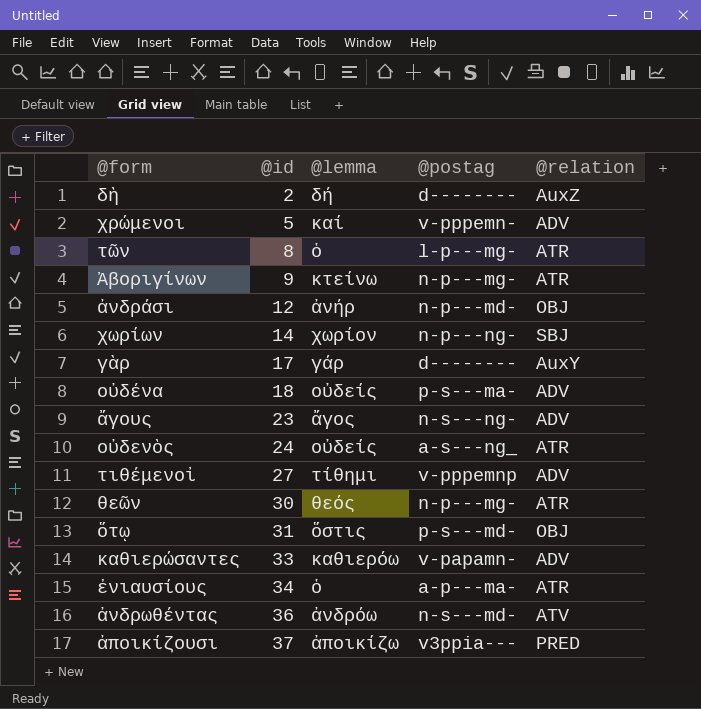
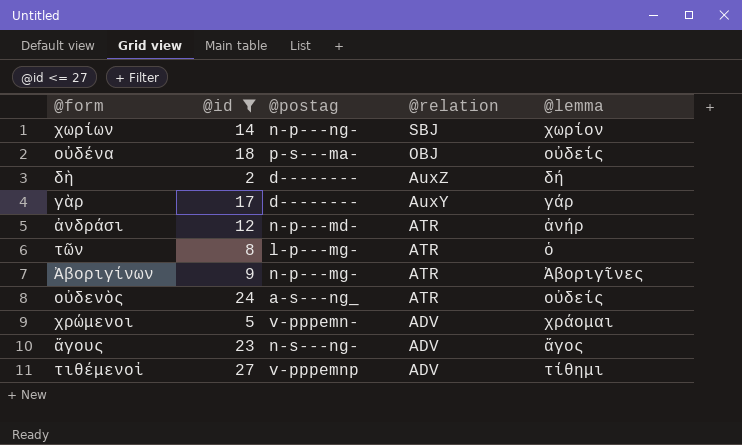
filter: none -> @id <= 27
row order: @id ascending -> @relation descending
column @lemma | position: 3 -> 5
οὐδένα | @relation: ADV -> OBJ
ἀνδράσι | @relation: OBJ -> ATR
Ἀβοριγίνων | @lemma: κτείνω -> Ἀβοριγῖνες
χρώμενοι | @lemma: καί -> χράομαι

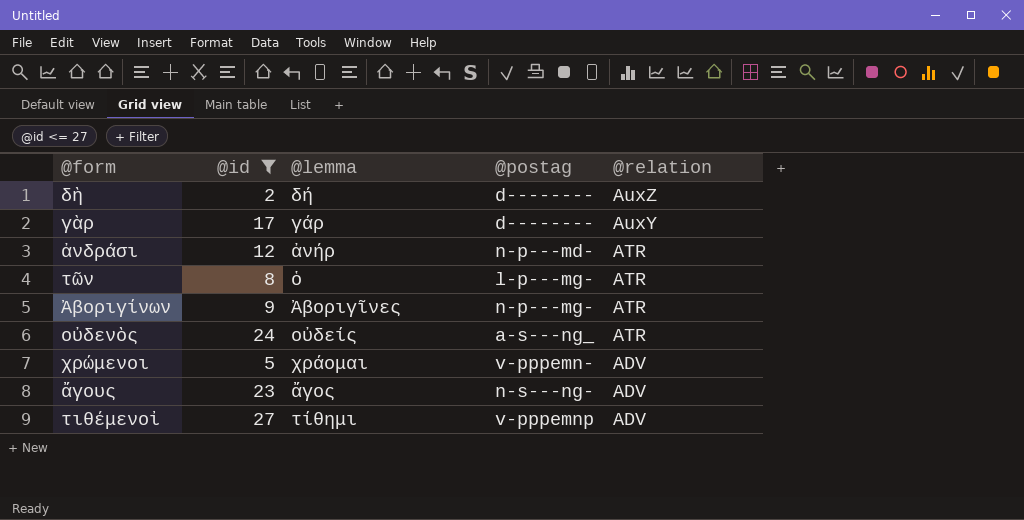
column @lemma | position: 5 -> 3
row χωρίων: 14 | n-p---ng- | SBJ | χωρίον -> none
row οὐδένα: 18 | p-s---ma- | OBJ | οὐδείς -> none

